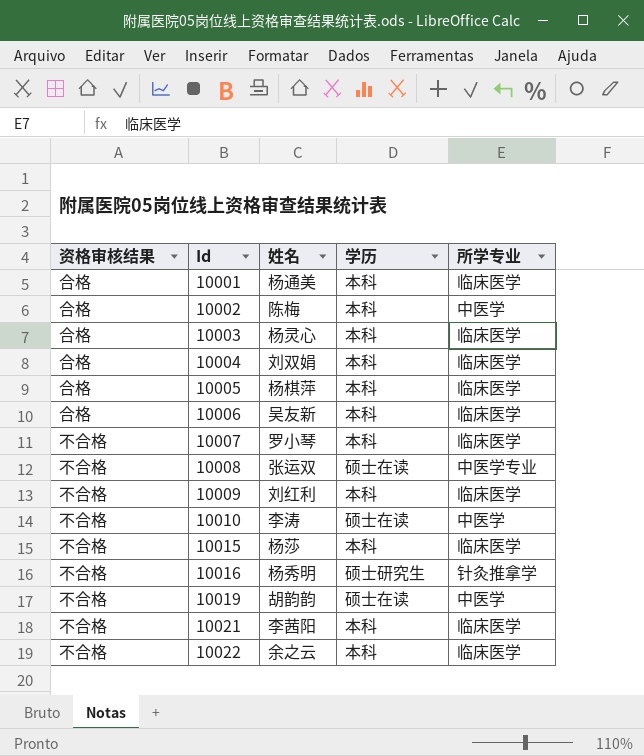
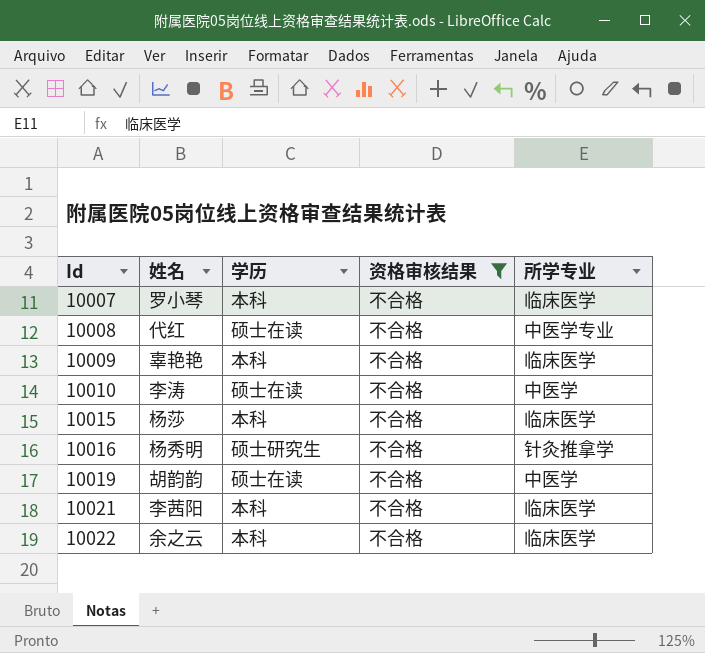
filter: none -> 资格审核结果 = 不合格
column 资格审核结果 | position: 1 -> 4
10008 | 姓名: 张运双 -> 代红
10009 | 姓名: 刘红利 -> 辜艳艳

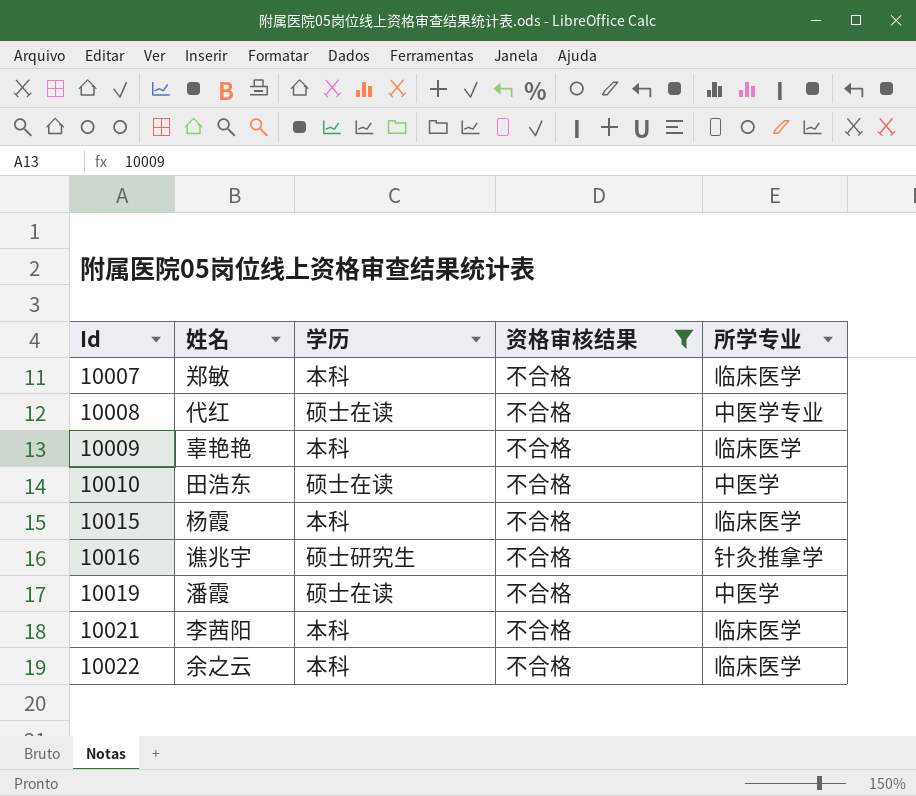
10007 | 姓名: 罗小琴 -> 郑敏
10010 | 姓名: 李涛 -> 田浩东
10015 | 姓名: 杨莎 -> 杨霞
10016 | 姓名: 杨秀明 -> 谯兆宇
10019 | 姓名: 胡韵韵 -> 潘霞

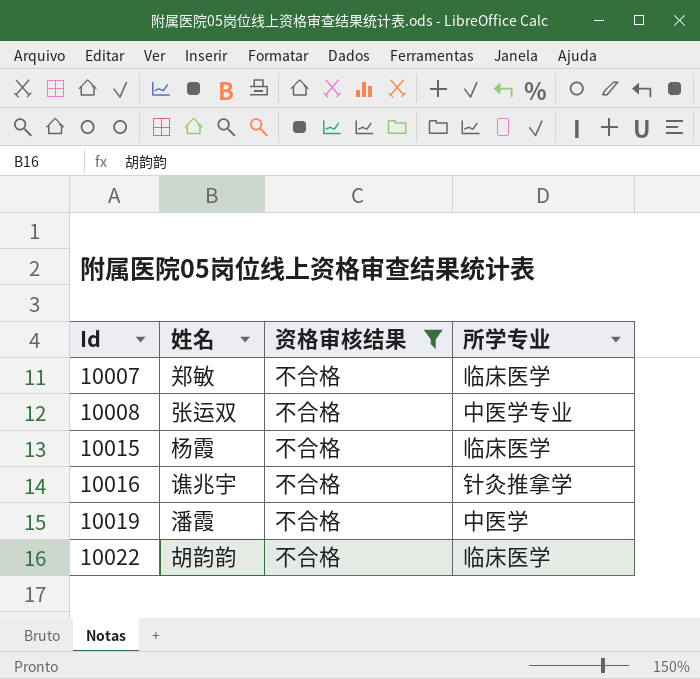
column 学历 | position: 3 -> none
row 10009: 辜艳艳 | 本科 | 不合格 | 临床医学 -> none
row 10010: 田浩东 | 硕士在读 | 不合格 | 中医学 -> none
row 10021: 李茜阳 | 本科 | 不合格 | 临床医学 -> none
10008 | 姓名: 代红 -> 张运双
10022 | 姓名: 余之云 -> 胡韵韵

